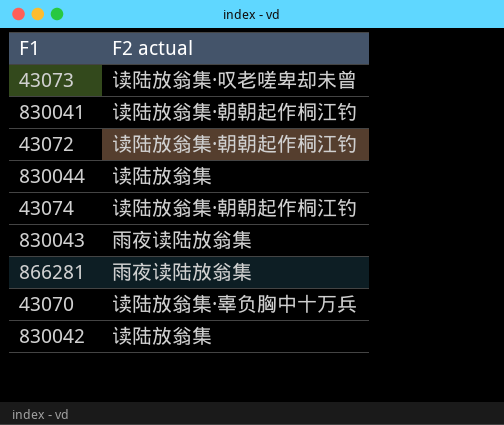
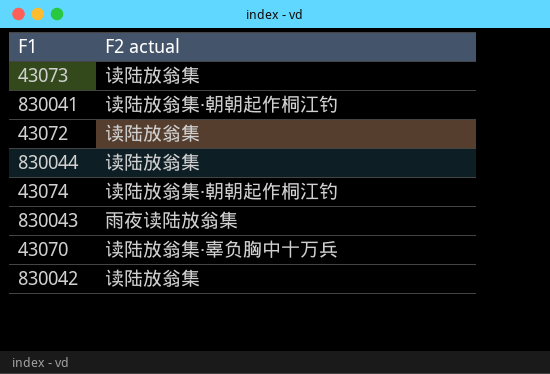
row 866281: 雨夜读陆放翁集 -> none
43073 | F2 actual: 读陆放翁集·叹老嗟卑却未曾 -> 读陆放翁集
43072 | F2 actual: 读陆放翁集·朝朝起作桐江钓 -> 读陆放翁集

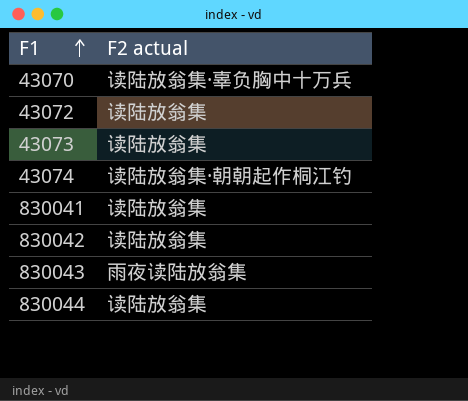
row order: none -> F1 ascending
830041 | F2 actual: 读陆放翁集·朝朝起作桐江钓 -> 读陆放翁集

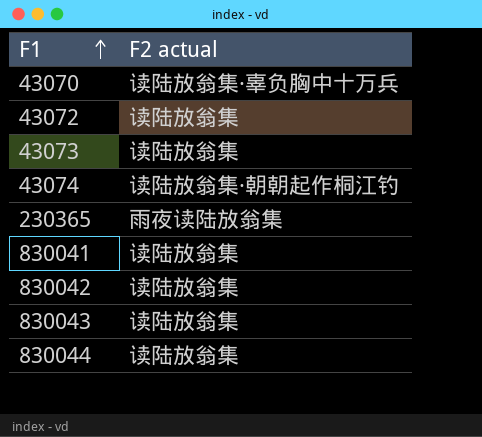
row 230365: none -> 雨夜读陆放翁集
830043 | F2 actual: 雨夜读陆放翁集 -> 读陆放翁集

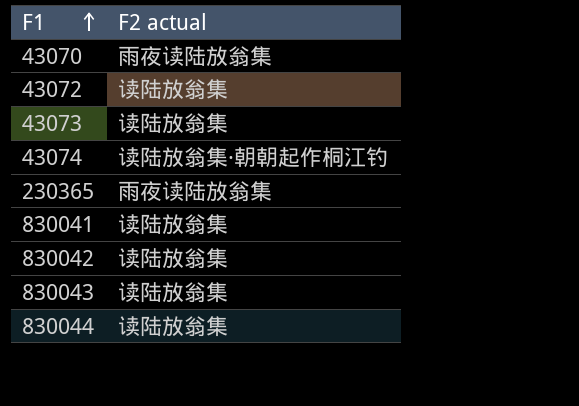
43070 | F2 actual: 读陆放翁集·辜负胸中十万兵 -> 雨夜读陆放翁集

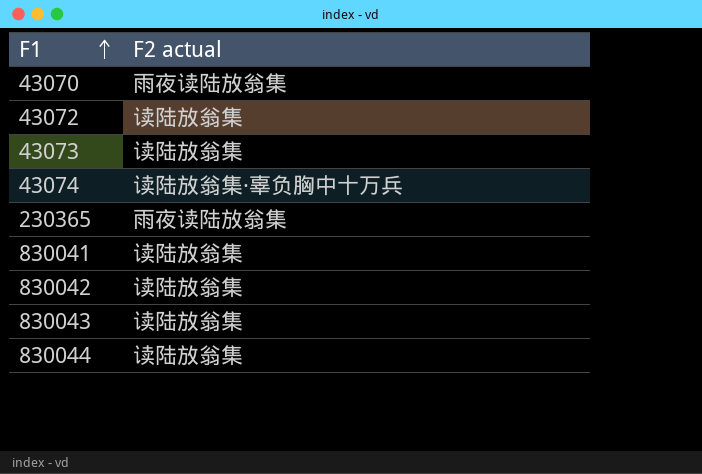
43074 | F2 actual: 读陆放翁集·朝朝起作桐江钓 -> 读陆放翁集·辜负胸中十万兵

